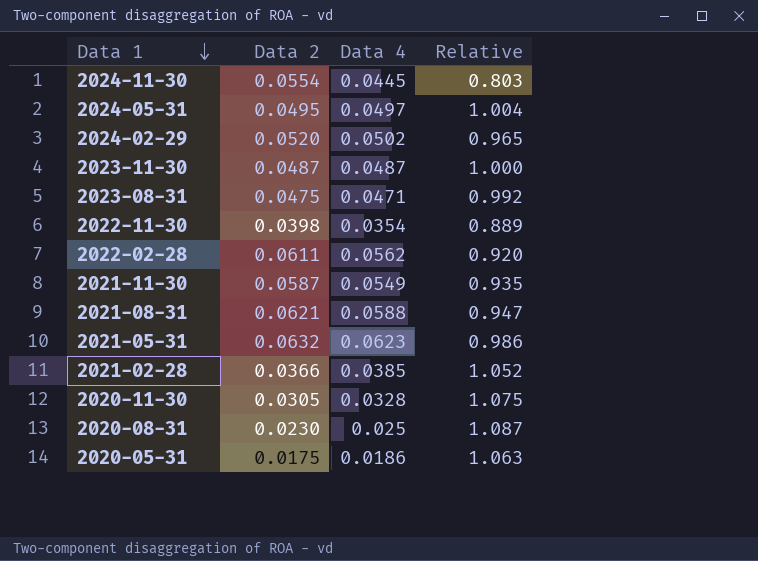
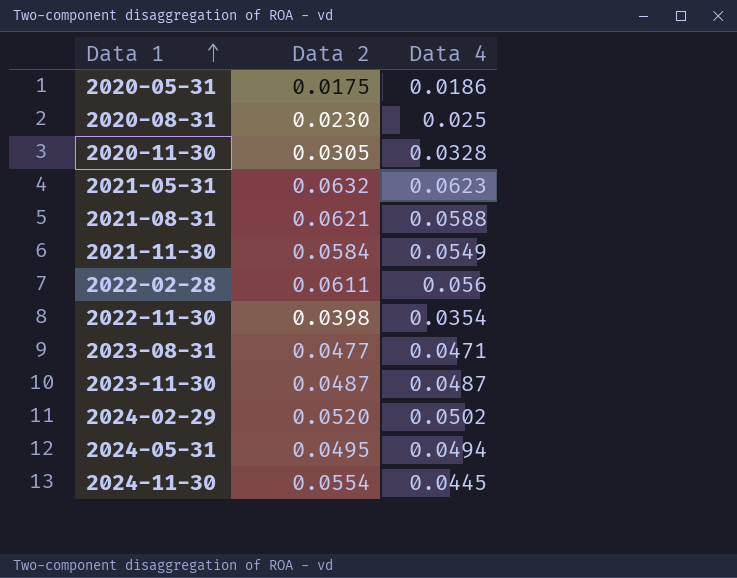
row order: Data 1 descending -> Data 1 ascending
column Relative | formula: [Data 4] / [Data 2] -> none
row 2021-02-28: 0.0366 | 0.0385 | 1.052 -> none
2021-11-30 | Data 2: 0.0587 -> 0.0584
2022-02-28 | Data 4: 0.0562 -> 0.056
2023-08-31 | Data 2: 0.0475 -> 0.0477
2024-05-31 | Data 4: 0.0497 -> 0.0494

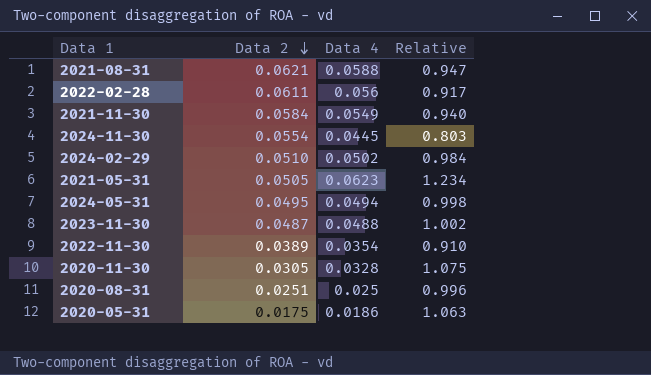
row order: Data 1 ascending -> Data 2 descending
column Relative | formula: none -> [Data 4] / [Data 2]
row 2023-08-31: 0.0477 | 0.0471 -> none
2024-02-29 | Data 2: 0.0520 -> 0.0510
2021-05-31 | Data 2: 0.0632 -> 0.0505
2023-11-30 | Data 4: 0.0487 -> 0.0488
2022-11-30 | Data 2: 0.0398 -> 0.0389
2020-08-31 | Data 2: 0.0230 -> 0.0251

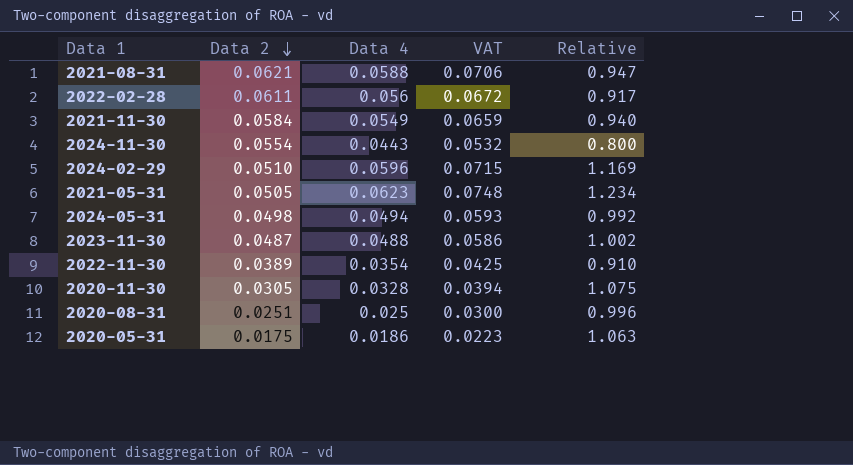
column VAT | formula: none -> [Data 4] * 1.2
2024-11-30 | Data 4: 0.0445 -> 0.0443
2024-11-30 | Relative: 0.803 -> 0.800
2024-02-29 | Data 4: 0.0502 -> 0.0596
2024-02-29 | Relative: 0.984 -> 1.169
2024-05-31 | Data 2: 0.0495 -> 0.0498
2024-05-31 | Relative: 0.998 -> 0.992

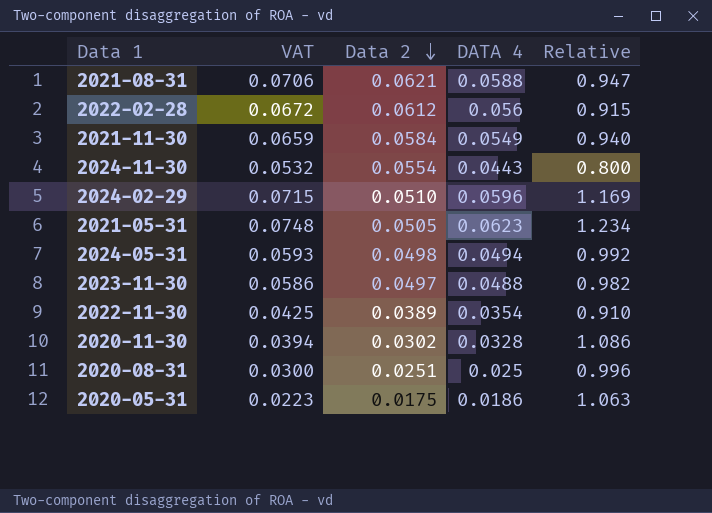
column VAT | position: 4 -> 2
column name: Data 4 -> DATA 4
2022-02-28 | Data 2: 0.0611 -> 0.0612
2022-02-28 | Relative: 0.917 -> 0.915
2023-11-30 | Data 2: 0.0487 -> 0.0497
2023-11-30 | Relative: 1.002 -> 0.982
2020-11-30 | Data 2: 0.0305 -> 0.0302
2020-11-30 | Relative: 1.075 -> 1.086

